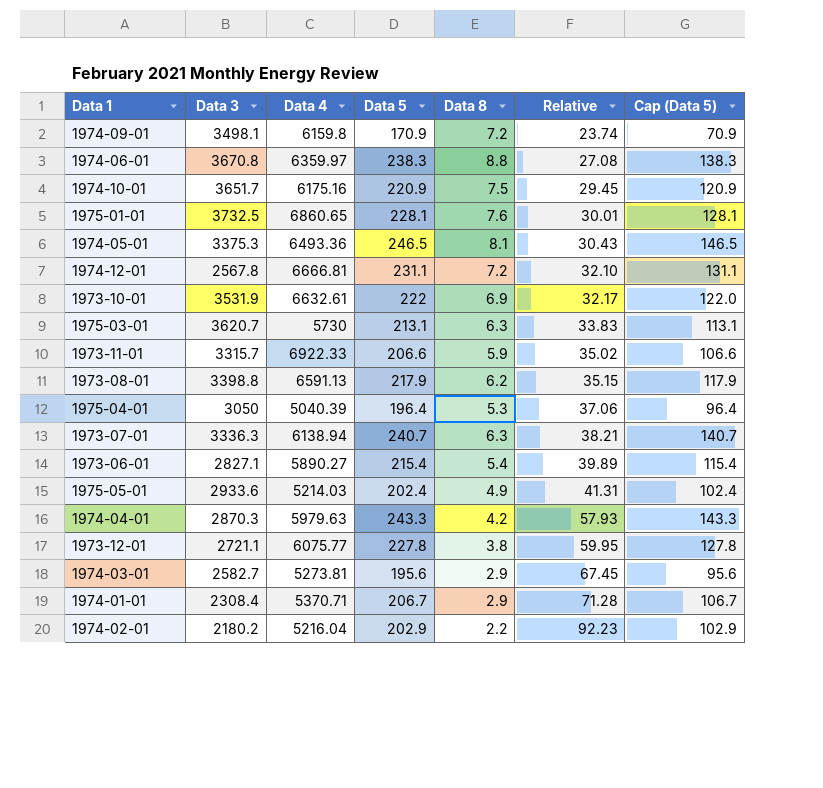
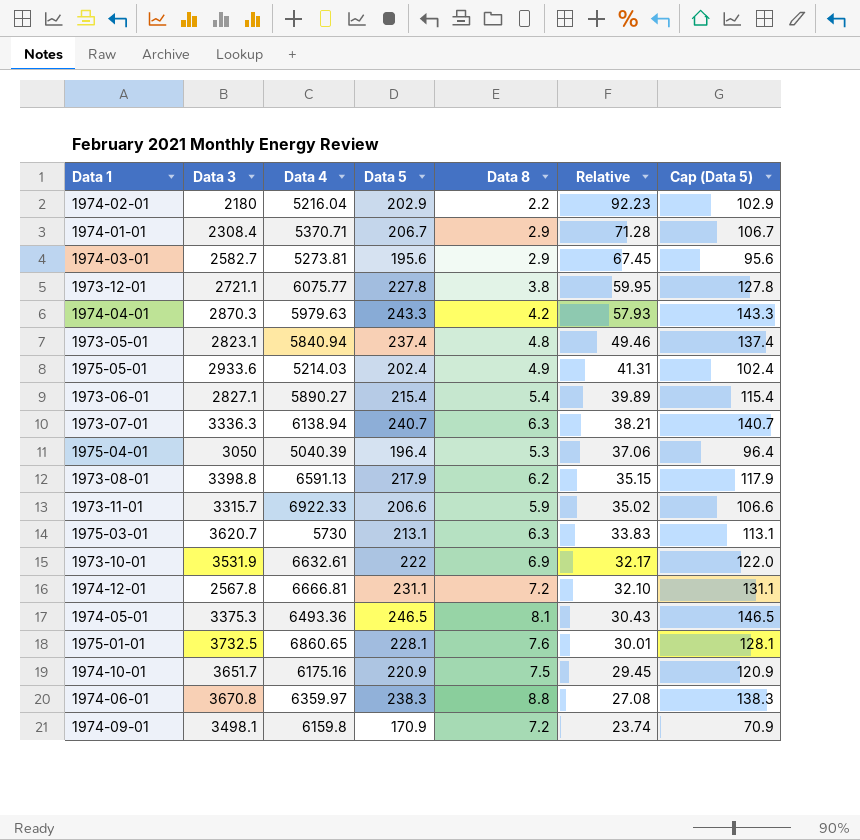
row order: Relative ascending -> Relative descending
1974-02-01 | Data 3: 2180.2 -> 2180
row 1973-05-01: none -> 2823.1 | 5840.94 | 237.4 | 4.8 | 49.46 | 137.4

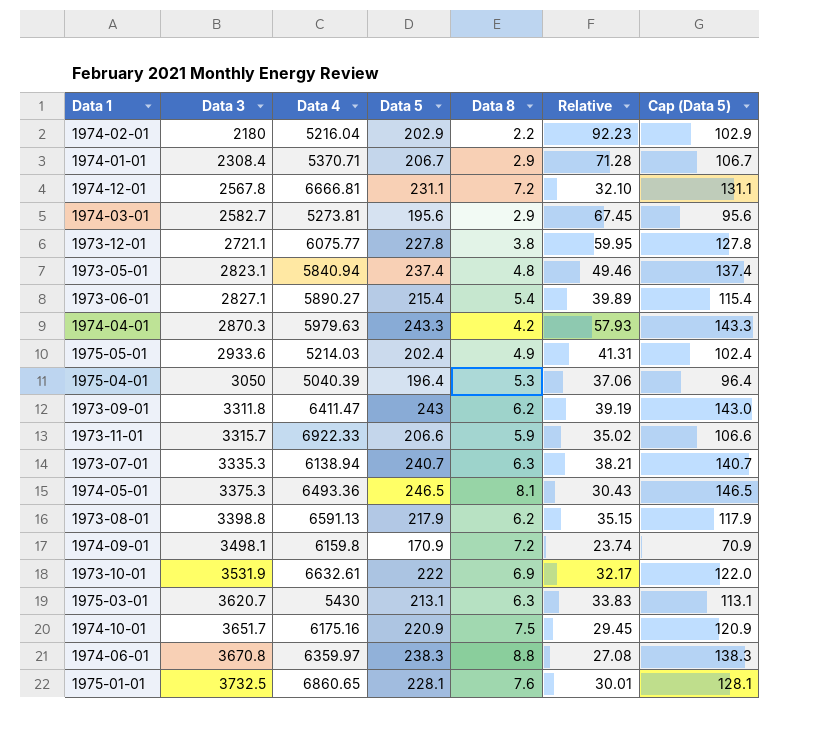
row order: Relative descending -> Data 3 ascending
row 1973-09-01: none -> 3311.8 | 6411.47 | 243 | 6.2 | 39.19 | 143.0
1973-07-01 | Data 3: 3336.3 -> 3335.3
1975-03-01 | Data 4: 5730 -> 5430

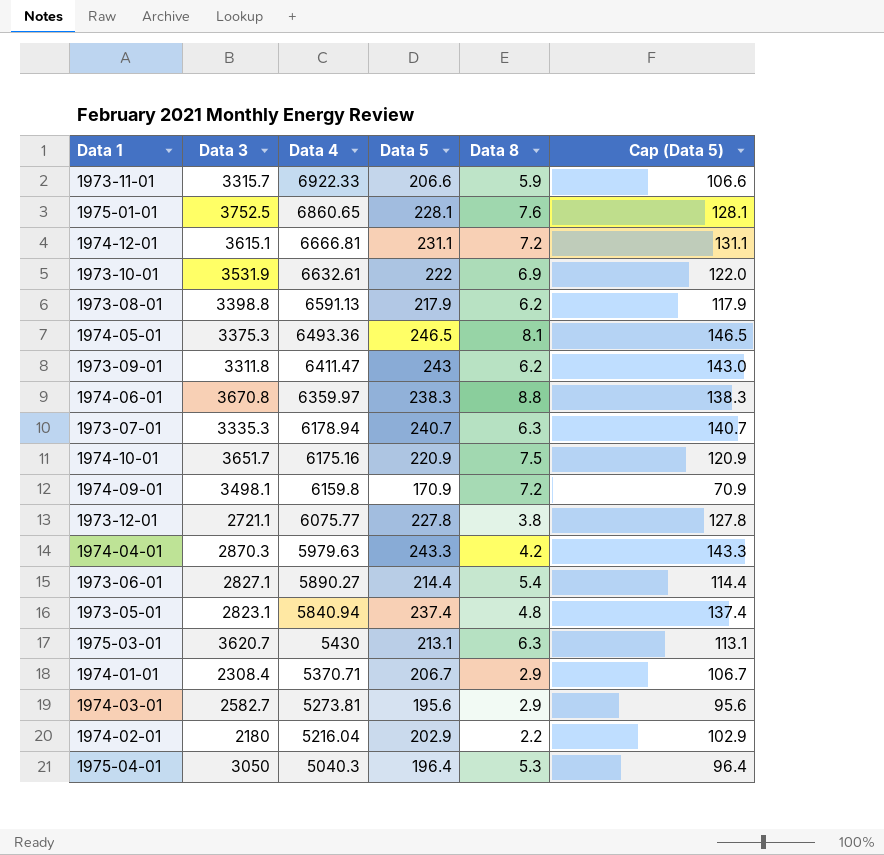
row order: Data 3 ascending -> Data 4 descending
column Relative | formula: [Data 5] / [Data 8] -> none
row 1975-05-01: 2933.6 | 5214.03 | 202.4 | 4.9 | 41.31 | 102.4 -> none
1975-01-01 | Data 3: 3732.5 -> 3752.5
1974-12-01 | Data 3: 2567.8 -> 3615.1
1973-07-01 | Data 4: 6138.94 -> 6178.94
1973-06-01 | Data 5: 215.4 -> 214.4
1973-06-01 | Cap (Data 5): 115.4 -> 114.4
1975-04-01 | Data 4: 5040.39 -> 5040.3

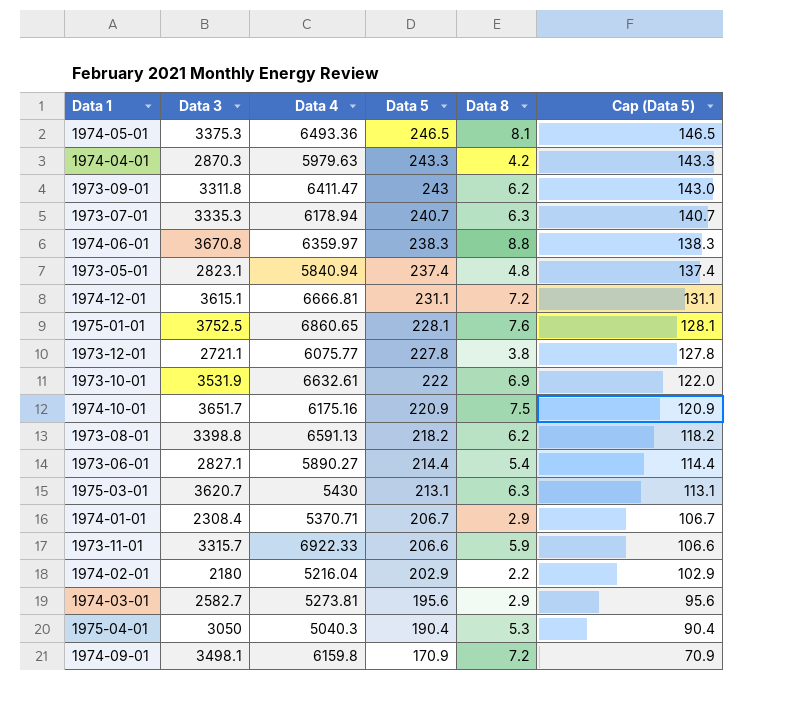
row order: Data 4 descending -> Data 5 descending
1973-08-01 | Data 5: 217.9 -> 218.2
1973-08-01 | Cap (Data 5): 117.9 -> 118.2
1975-04-01 | Data 5: 196.4 -> 190.4
1975-04-01 | Cap (Data 5): 96.4 -> 90.4

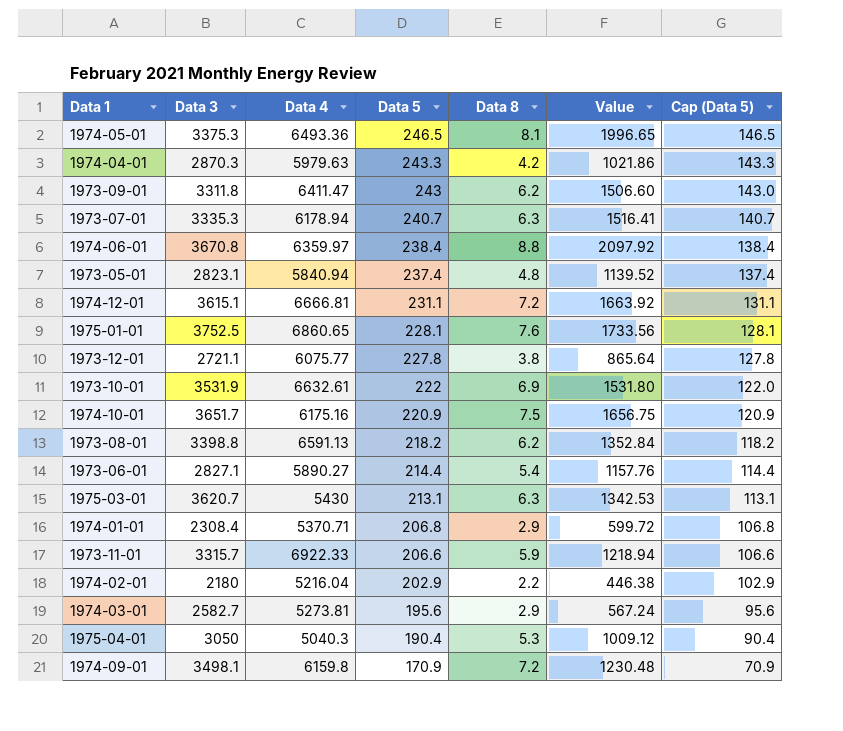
column Value | formula: none -> [Data 5] * [Data 8]
1974-06-01 | Data 5: 238.3 -> 238.4
1974-06-01 | Cap (Data 5): 138.3 -> 138.4
1974-01-01 | Data 5: 206.7 -> 206.8
1974-01-01 | Cap (Data 5): 106.7 -> 106.8

